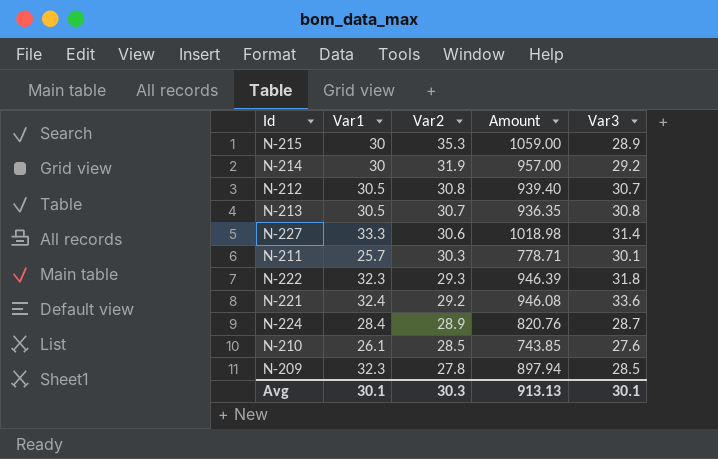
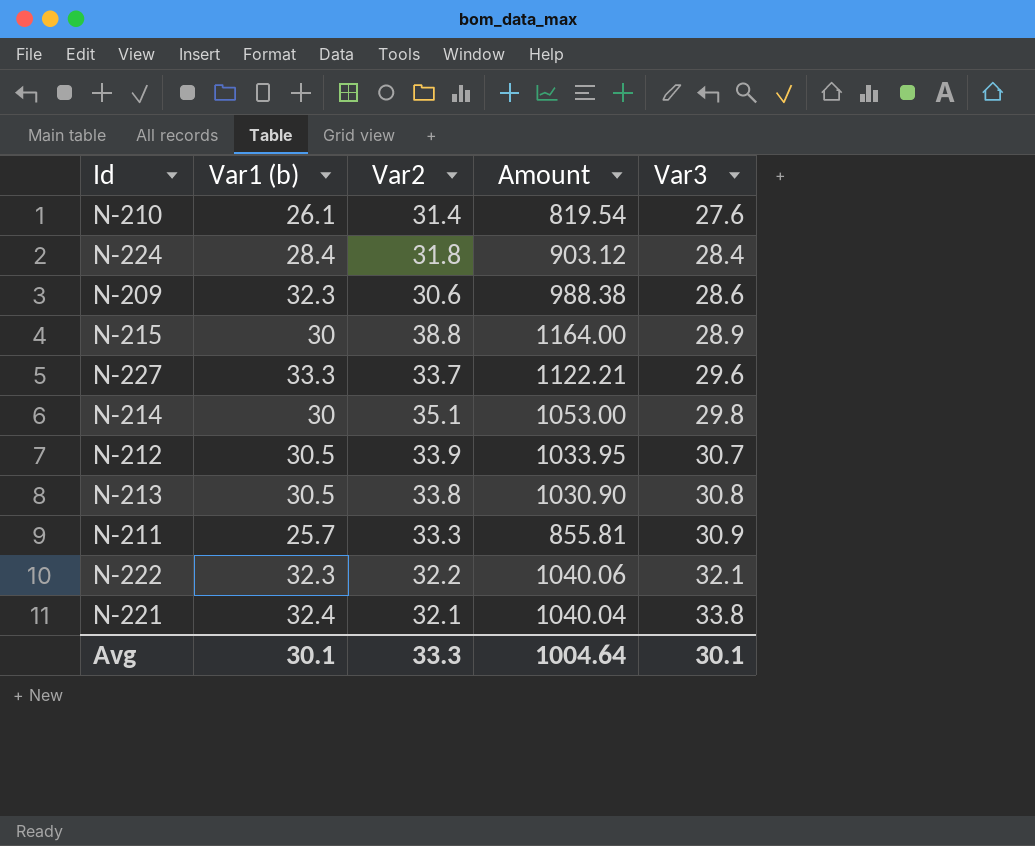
row order: Var2 descending -> Var3 ascending
column name: Var1 -> Var1 (b)
N-210 | Var2: 28.5 -> 31.4
N-210 | Amount: 743.85 -> 819.54
N-224 | Var2: 28.9 -> 31.8
N-224 | Amount: 820.76 -> 903.12
N-224 | Var3: 28.7 -> 28.4
N-209 | Var2: 27.8 -> 30.6
N-209 | Amount: 897.94 -> 988.38
N-209 | Var3: 28.5 -> 28.6
N-215 | Var2: 35.3 -> 38.8
N-215 | Amount: 1059.00 -> 1164.00
N-227 | Var2: 30.6 -> 33.7
N-227 | Amount: 1018.98 -> 1122.21
N-227 | Var3: 31.4 -> 29.6
N-214 | Var2: 31.9 -> 35.1
N-214 | Amount: 957.00 -> 1053.00
N-214 | Var3: 29.2 -> 29.8
N-212 | Var2: 30.8 -> 33.9
N-212 | Amount: 939.40 -> 1033.95
N-213 | Var2: 30.7 -> 33.8
N-213 | Amount: 936.35 -> 1030.90
N-211 | Var2: 30.3 -> 33.3
N-211 | Amount: 778.71 -> 855.81
N-211 | Var3: 30.1 -> 30.9
N-222 | Var2: 29.3 -> 32.2
N-222 | Amount: 946.39 -> 1040.06
N-222 | Var3: 31.8 -> 32.1
N-221 | Var2: 29.2 -> 32.1
N-221 | Amount: 946.08 -> 1040.04
N-221 | Var3: 33.6 -> 33.8
Avg | Var2: 30.3 -> 33.3
Avg | Amount: 913.13 -> 1004.64

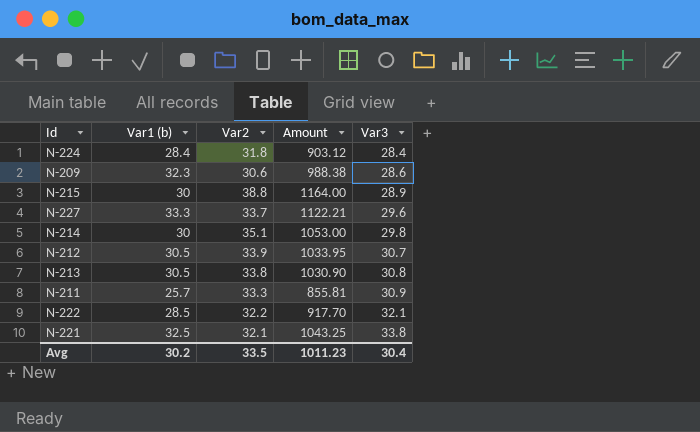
row N-210: 26.1 | 31.4 | 819.54 | 27.6 -> none
N-222 | Var1 (b): 32.3 -> 28.5
N-222 | Amount: 1040.06 -> 917.70
N-221 | Var1 (b): 32.4 -> 32.5
N-221 | Amount: 1040.04 -> 1043.25
Avg | Var1 (b): 30.1 -> 30.2
Avg | Var2: 33.3 -> 33.5
Avg | Amount: 1004.64 -> 1011.23
Avg | Var3: 30.1 -> 30.4

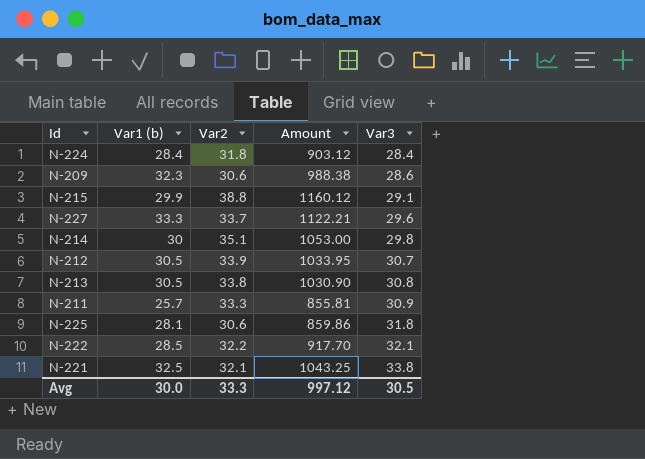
N-215 | Var1 (b): 30 -> 29.9
N-215 | Amount: 1164.00 -> 1160.12
N-215 | Var3: 28.9 -> 29.1
row N-225: none -> 28.1 | 30.6 | 859.86 | 31.8
Avg | Var1 (b): 30.2 -> 30.0
Avg | Var2: 33.5 -> 33.3
Avg | Amount: 1011.23 -> 997.12
Avg | Var3: 30.4 -> 30.5

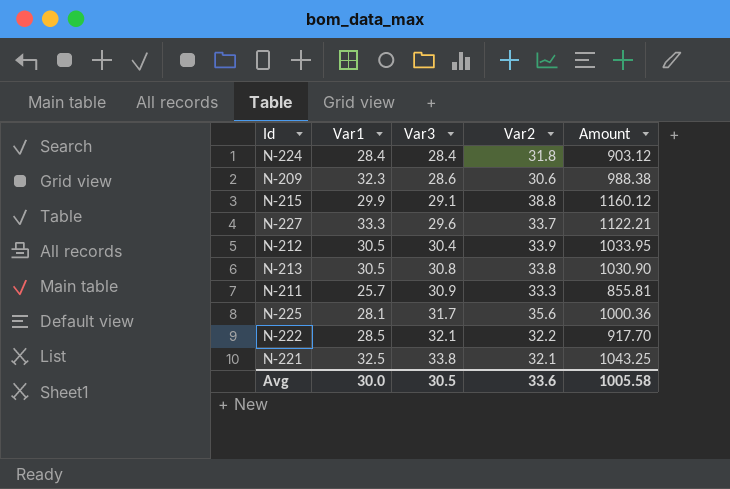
column name: Var1 (b) -> Var1
column Var3 | position: 5 -> 3
row N-214: 30 | 35.1 | 1053.00 | 29.8 -> none
N-212 | Var3: 30.7 -> 30.4
N-225 | Var3: 31.8 -> 31.7
N-225 | Var2: 30.6 -> 35.6
N-225 | Amount: 859.86 -> 1000.36
Avg | Var2: 33.3 -> 33.6
Avg | Amount: 997.12 -> 1005.58

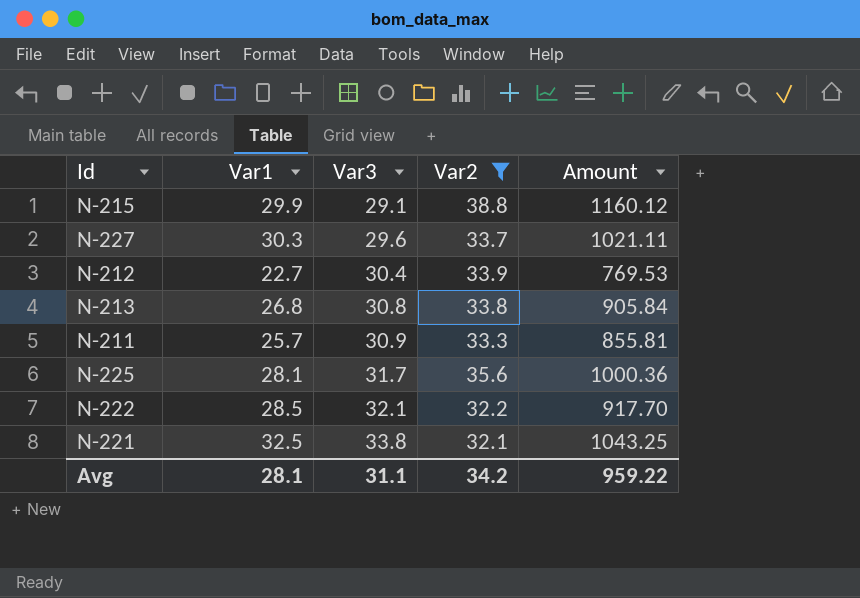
filter: none -> Var2 >= 32.1
N-227 | Var1: 33.3 -> 30.3
N-227 | Amount: 1122.21 -> 1021.11
N-212 | Var1: 30.5 -> 22.7
N-212 | Amount: 1033.95 -> 769.53
N-213 | Var1: 30.5 -> 26.8
N-213 | Amount: 1030.90 -> 905.84
Avg | Var1: 30.0 -> 28.1
Avg | Var3: 30.5 -> 31.1
Avg | Var2: 33.6 -> 34.2
Avg | Amount: 1005.58 -> 959.22

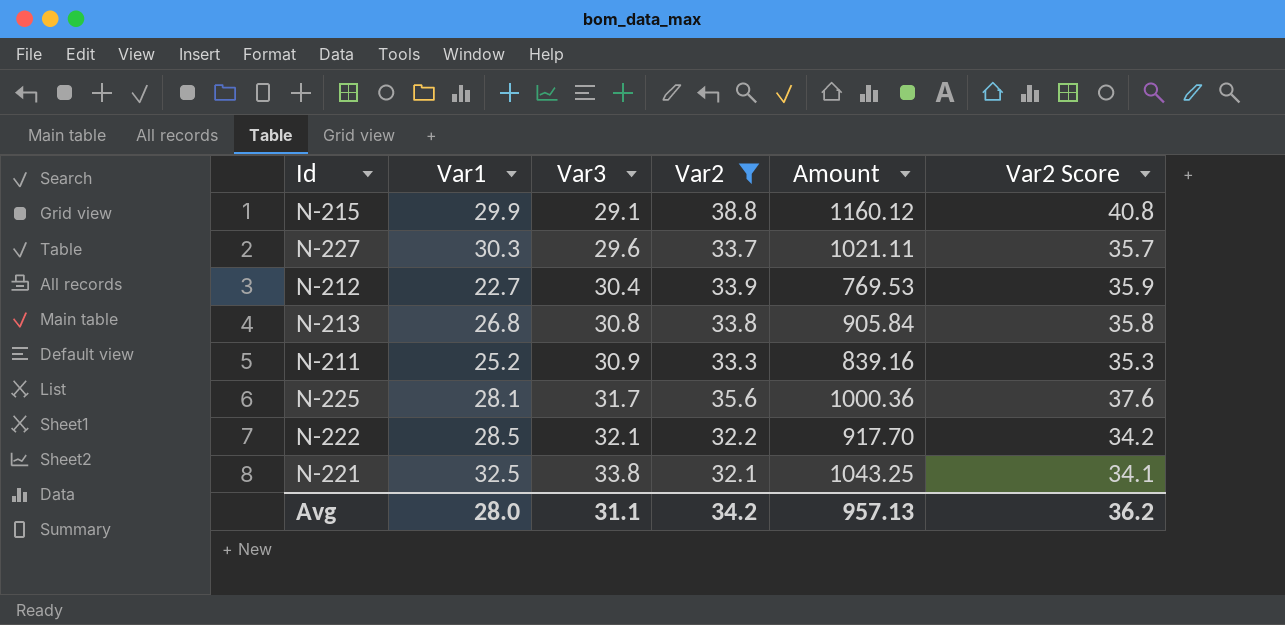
column Var2 Score | formula: none -> [Var2] + 2
N-211 | Var1: 25.7 -> 25.2
N-211 | Amount: 855.81 -> 839.16
Avg | Var1: 28.1 -> 28.0
Avg | Amount: 959.22 -> 957.13

